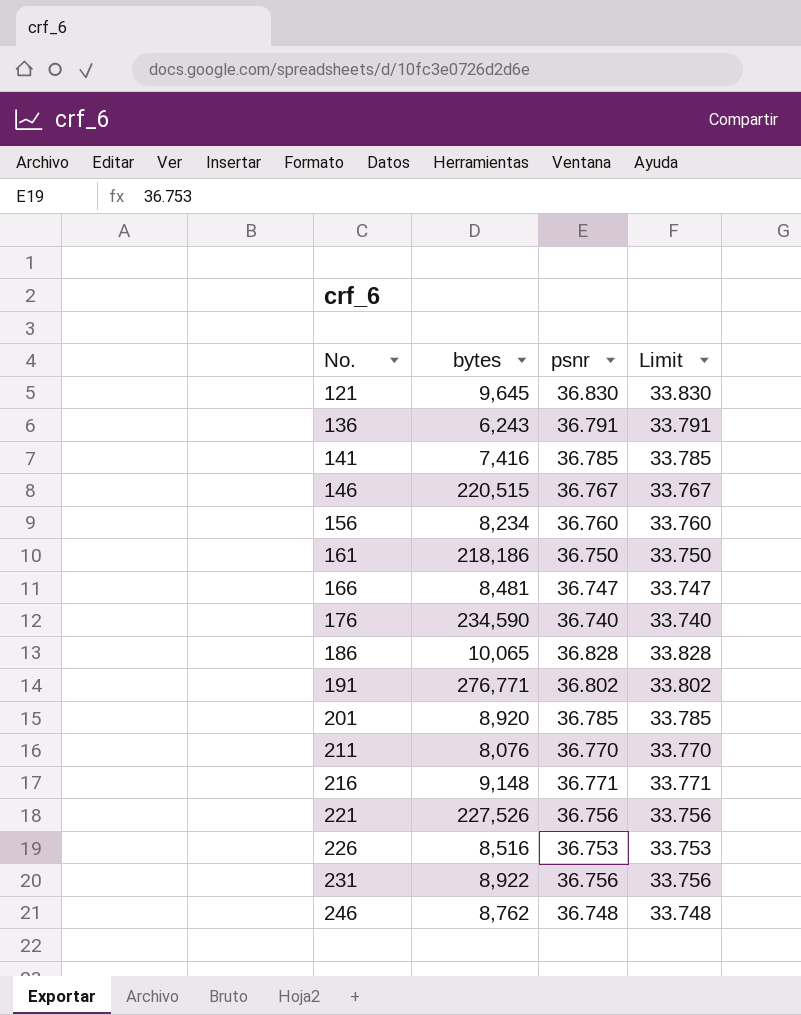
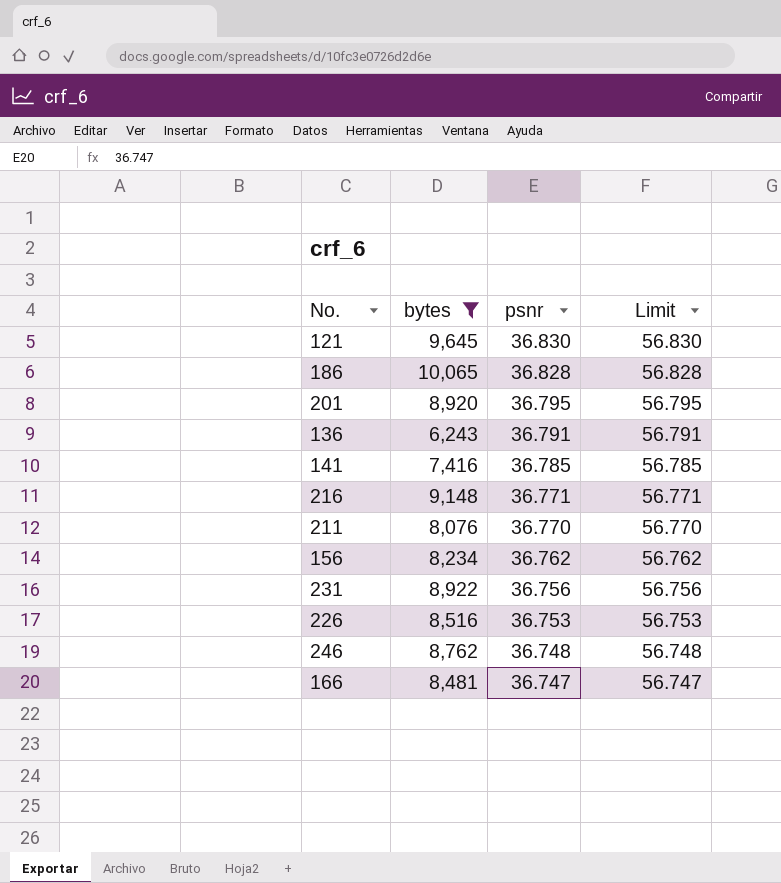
filter: none -> bytes <= 10,065
row order: No. ascending -> psnr descending
column Limit | formula: [psnr] - 3 -> [psnr] + 20
201 | psnr: 36.785 -> 36.795
156 | psnr: 36.760 -> 36.762

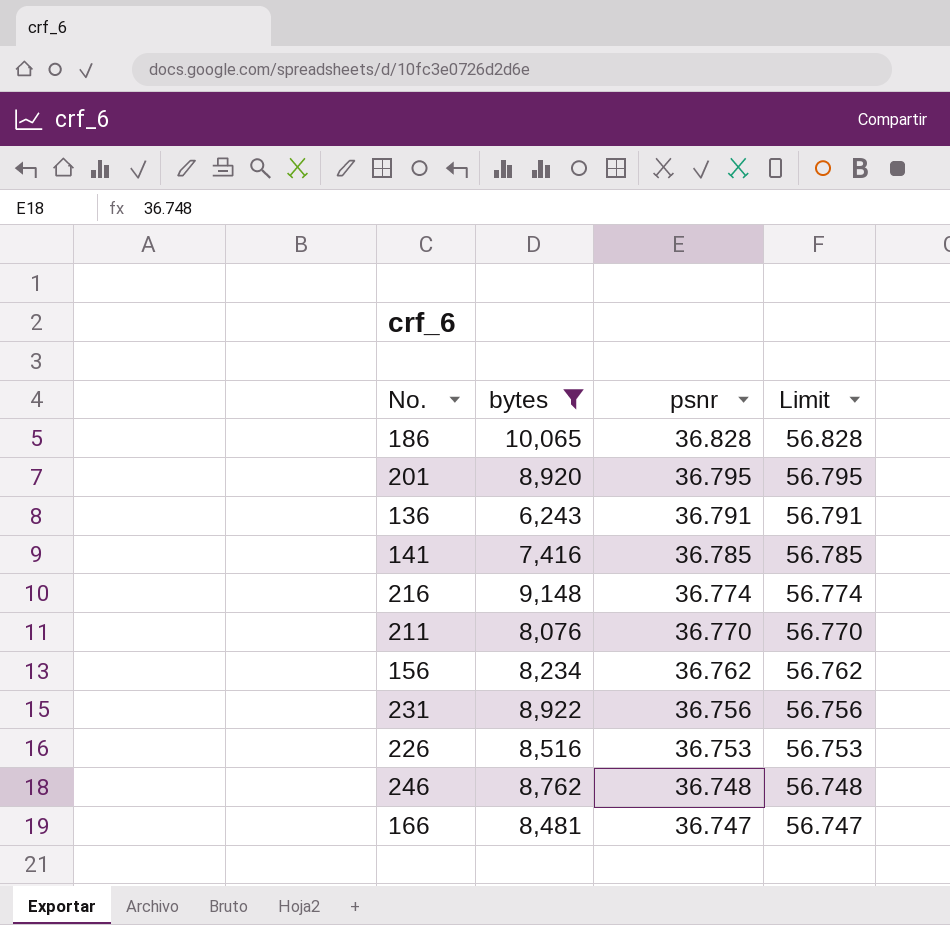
row 121: 9,645 | 36.830 | 56.830 -> none
216 | psnr: 36.771 -> 36.774
216 | Limit: 56.771 -> 56.774

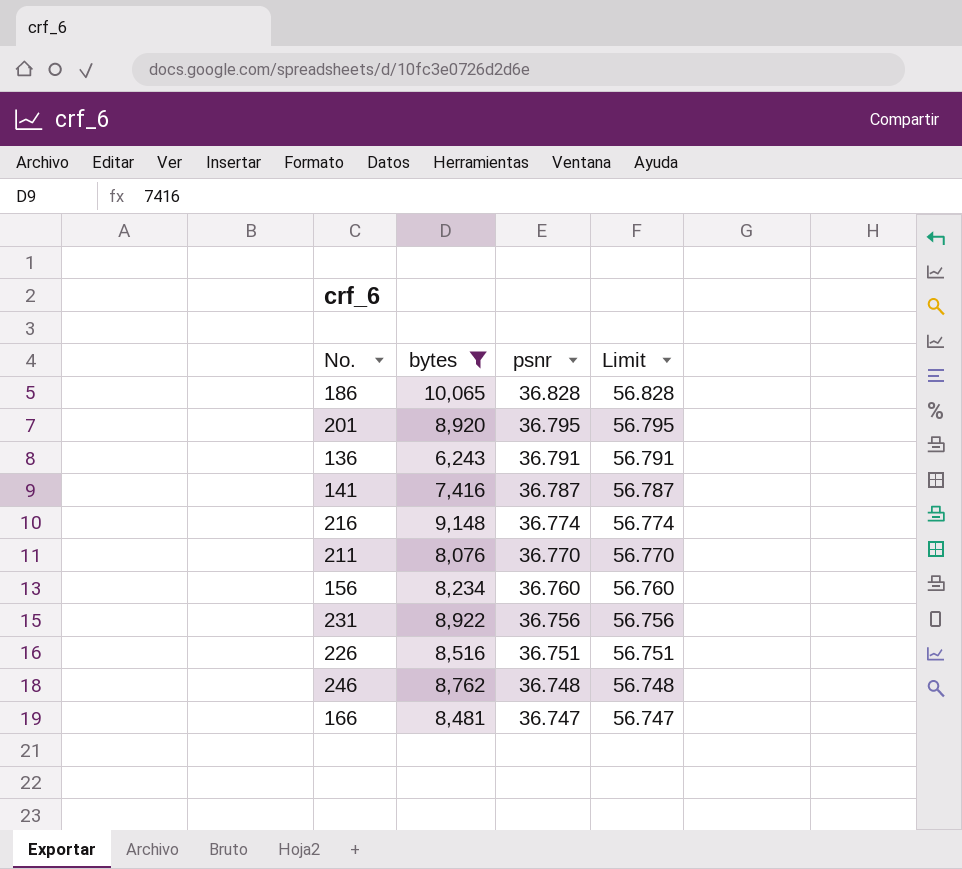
141 | psnr: 36.785 -> 36.787
141 | Limit: 56.785 -> 56.787
156 | psnr: 36.762 -> 36.760
156 | Limit: 56.762 -> 56.760
226 | psnr: 36.753 -> 36.751
226 | Limit: 56.753 -> 56.751

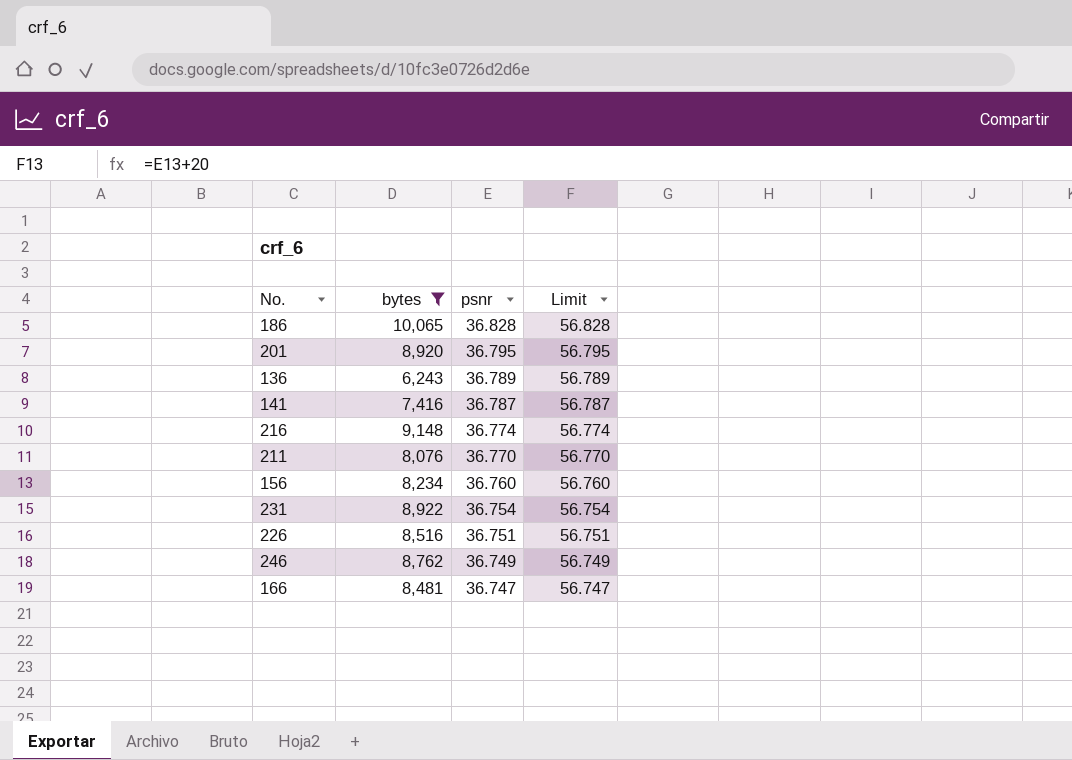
136 | psnr: 36.791 -> 36.789
136 | Limit: 56.791 -> 56.789
231 | psnr: 36.756 -> 36.754
231 | Limit: 56.756 -> 56.754
246 | psnr: 36.748 -> 36.749
246 | Limit: 56.748 -> 56.749

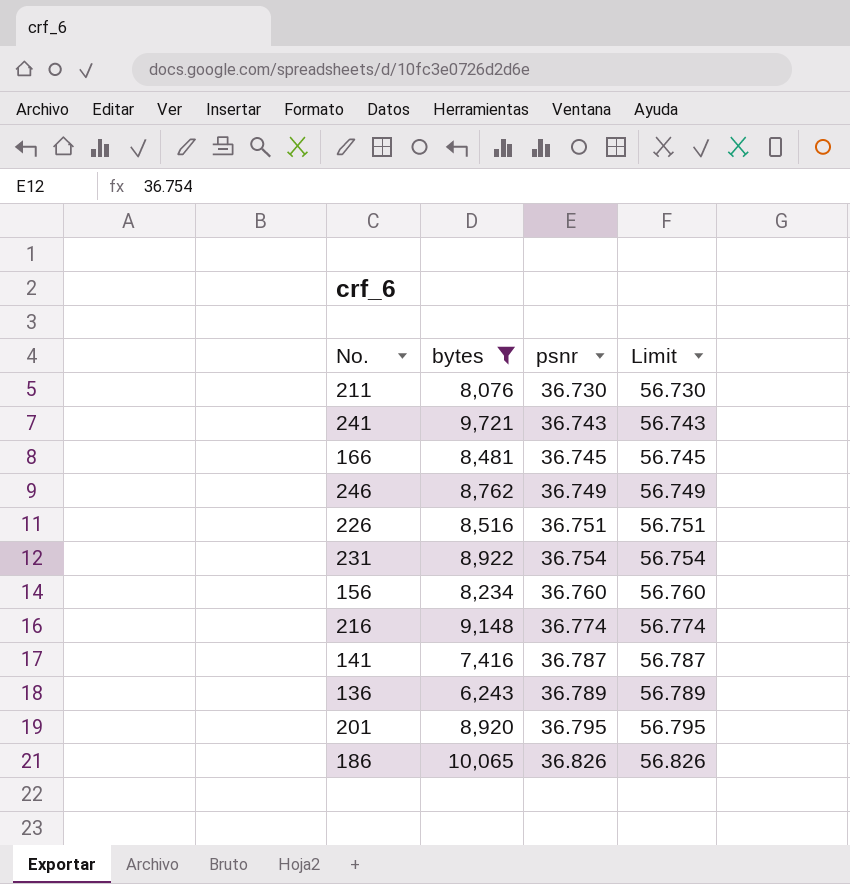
row order: psnr descending -> psnr ascending
211 | psnr: 36.770 -> 36.730
211 | Limit: 56.770 -> 56.730
row 241: none -> 9,721 | 36.743 | 56.743
166 | psnr: 36.747 -> 36.745
166 | Limit: 56.747 -> 56.745
186 | psnr: 36.828 -> 36.826
186 | Limit: 56.828 -> 56.826

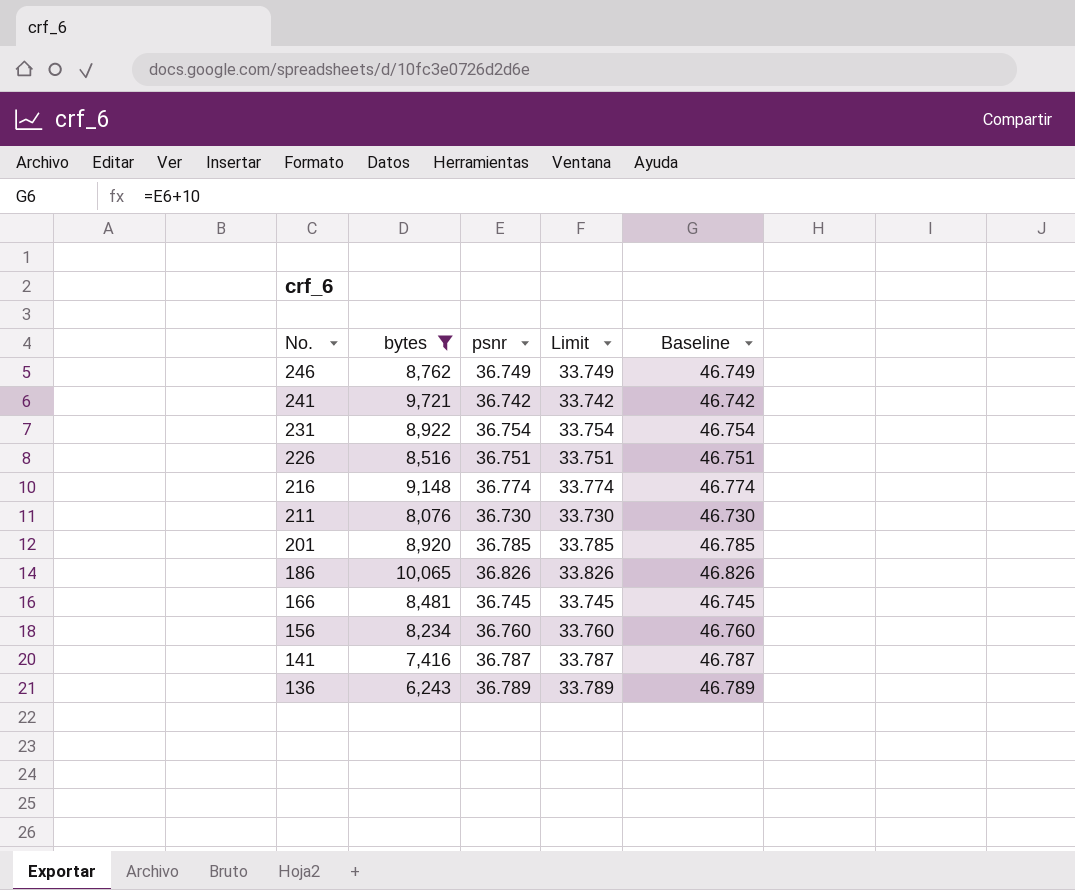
row order: psnr ascending -> No. descending
column Limit | formula: [psnr] + 20 -> [psnr] - 3
column Baseline | formula: none -> [psnr] + 10
241 | psnr: 36.743 -> 36.742
201 | psnr: 36.795 -> 36.785

